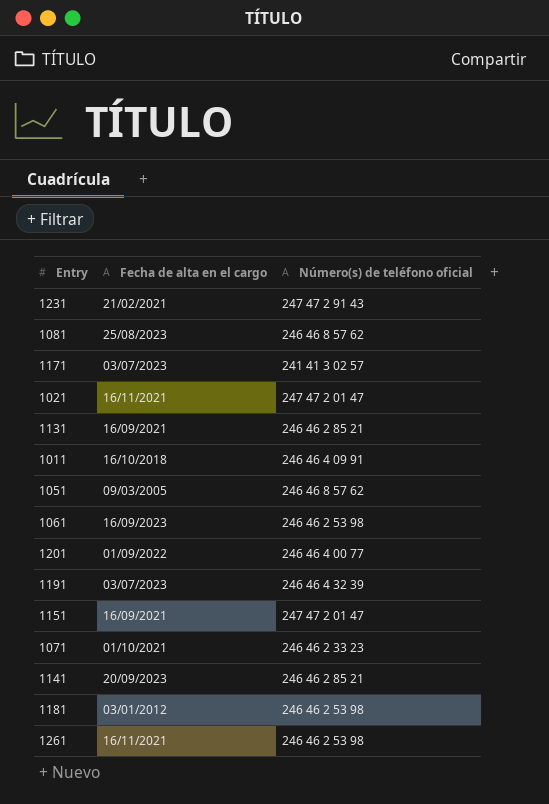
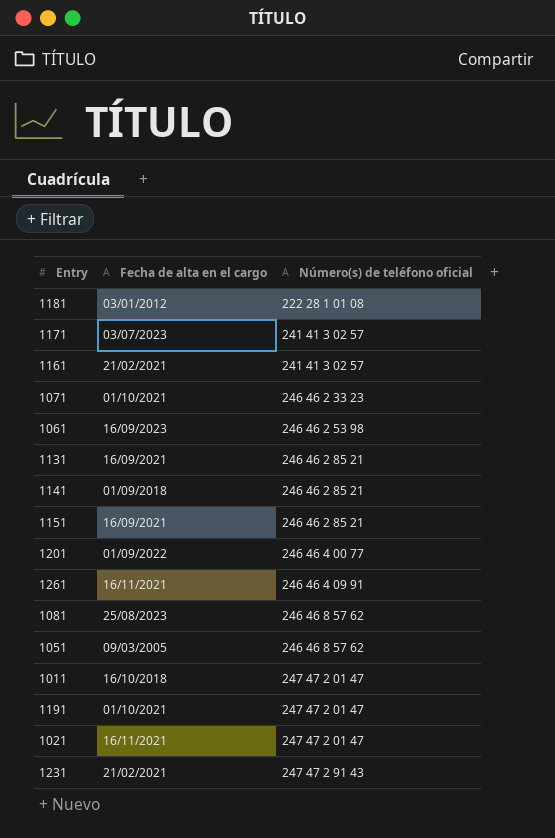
row order: none -> Número(s) de teléfono oficial ascending
1181 | Número(s) de teléfono oficial: 246 46 2 53 98 -> 222 28 1 01 08
row 1161: none -> 21/02/2021 | 241 41 3 02 57
1141 | Fecha de alta en el cargo: 20/09/2023 -> 01/09/2018
1151 | Número(s) de teléfono oficial: 247 47 2 01 47 -> 246 46 2 85 21
1261 | Número(s) de teléfono oficial: 246 46 2 53 98 -> 246 46 4 09 91
1011 | Número(s) de teléfono oficial: 246 46 4 09 91 -> 247 47 2 01 47
1191 | Fecha de alta en el cargo: 03/07/2023 -> 01/10/2021
1191 | Número(s) de teléfono oficial: 246 46 4 32 39 -> 247 47 2 01 47

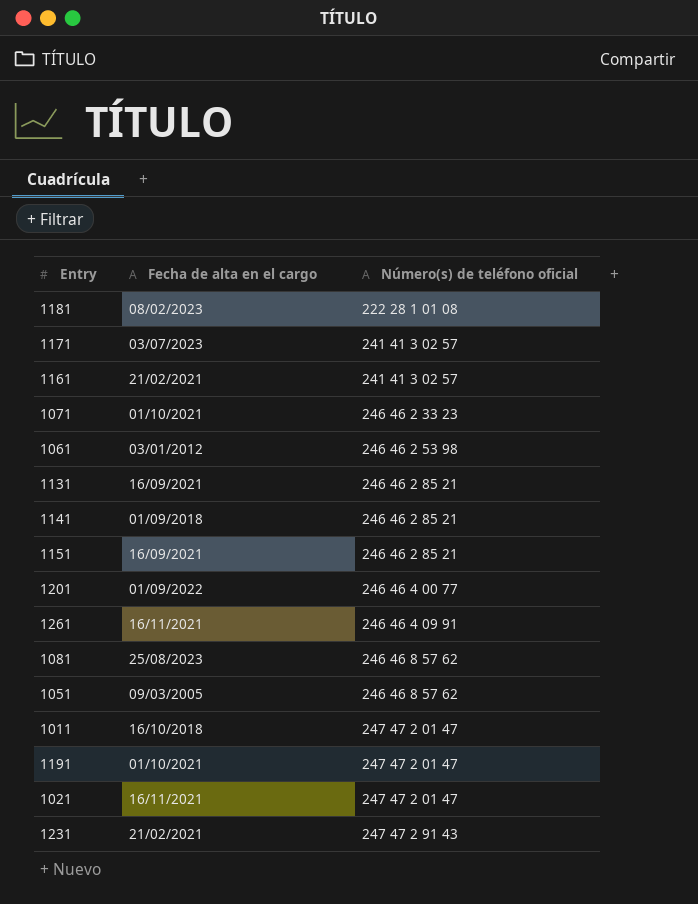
1181 | Fecha de alta en el cargo: 03/01/2012 -> 08/02/2023
1061 | Fecha de alta en el cargo: 16/09/2023 -> 03/01/2012

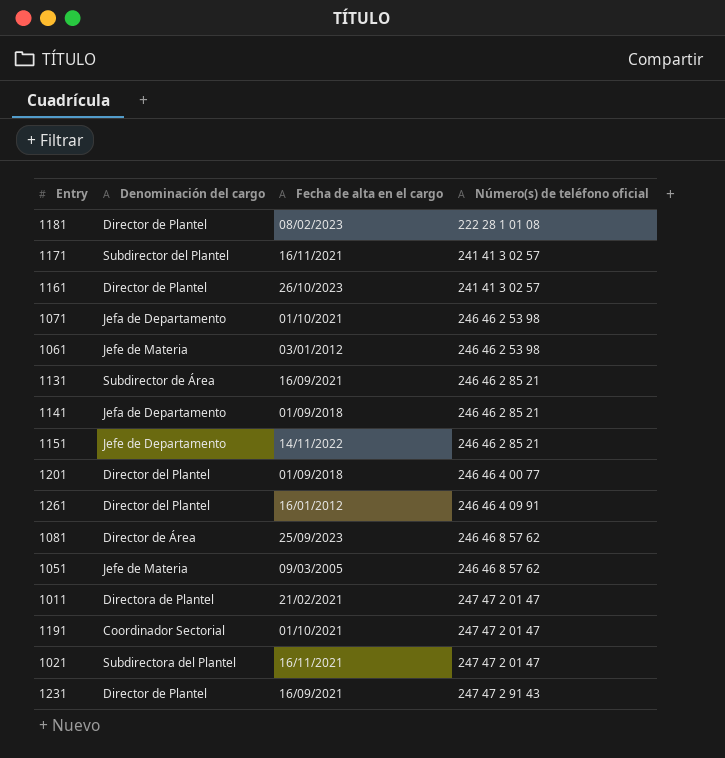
column Denominación del cargo | position: none -> 2
1171 | Fecha de alta en el cargo: 03/07/2023 -> 16/11/2021
1161 | Fecha de alta en el cargo: 21/02/2021 -> 26/10/2023
1071 | Número(s) de teléfono oficial: 246 46 2 33 23 -> 246 46 2 53 98
1151 | Fecha de alta en el cargo: 16/09/2021 -> 14/11/2022
1201 | Fecha de alta en el cargo: 01/09/2022 -> 01/09/2018
1261 | Fecha de alta en el cargo: 16/11/2021 -> 16/01/2012
1081 | Fecha de alta en el cargo: 25/08/2023 -> 25/09/2023
1011 | Fecha de alta en el cargo: 16/10/2018 -> 21/02/2021
1231 | Fecha de alta en el cargo: 21/02/2021 -> 16/09/2021

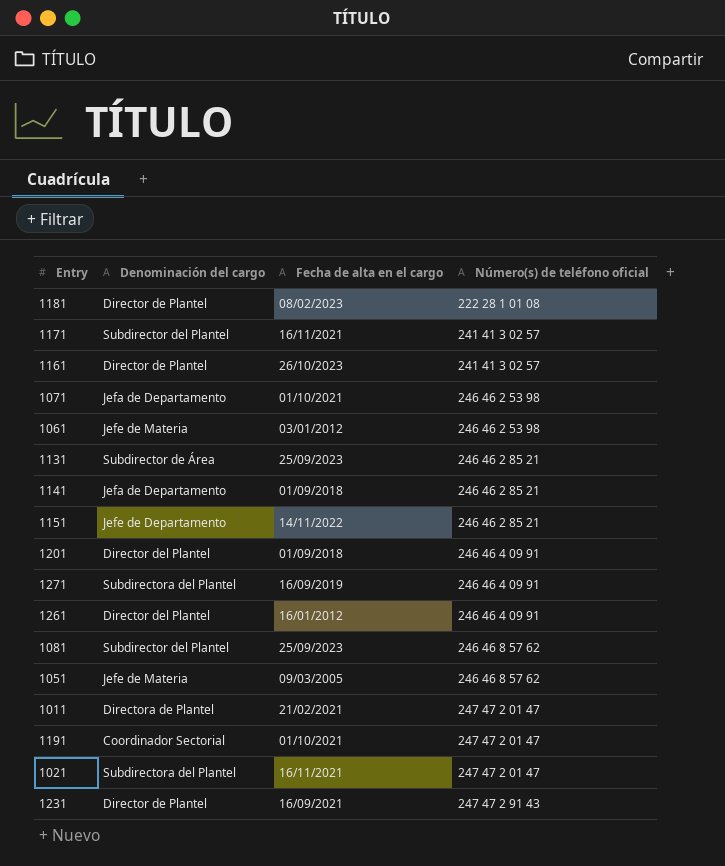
1131 | Fecha de alta en el cargo: 16/09/2021 -> 25/09/2023
1201 | Número(s) de teléfono oficial: 246 46 4 00 77 -> 246 46 4 09 91
row 1271: none -> Subdirectora del Plantel | 16/09/2019 | 246 46 4 09 91
1081 | Denominación del cargo: Director de Área -> Subdirector del Plantel

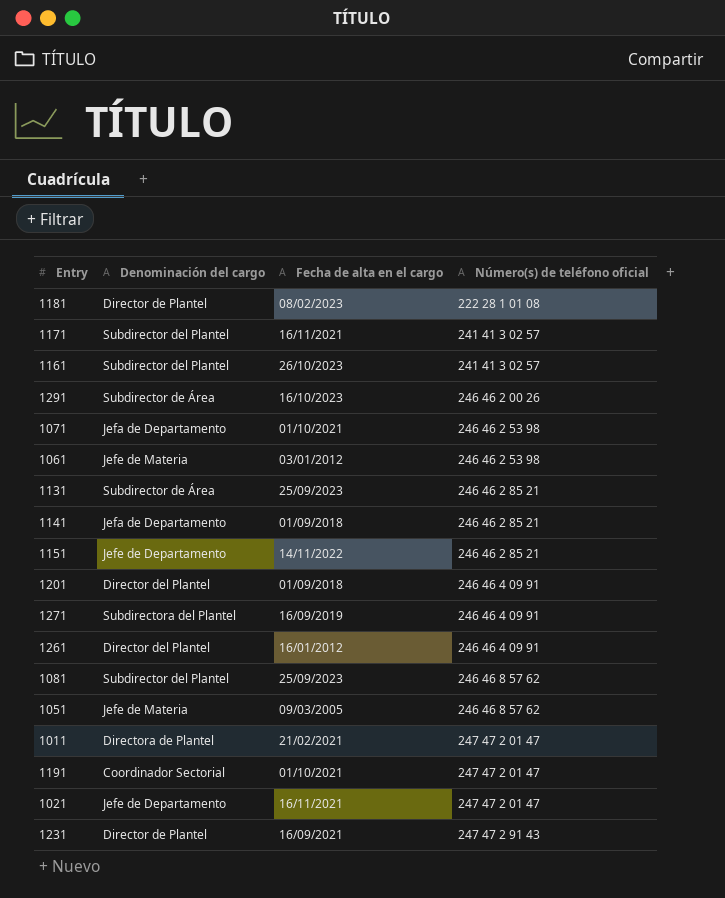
1161 | Denominación del cargo: Director de Plantel -> Subdirector del Plantel
row 1291: none -> Subdirector de Área | 16/10/2023 | 246 46 2 00 26
1021 | Denominación del cargo: Subdirectora del Plantel -> Jefe de Departamento

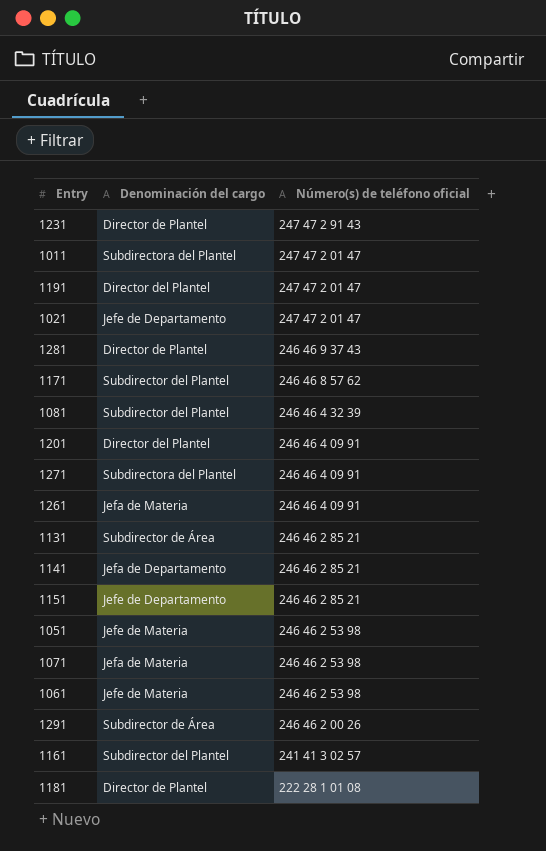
row order: Número(s) de teléfono oficial ascending -> Número(s) de teléfono oficial descending
column Fecha de alta en el cargo | position: 3 -> none
1011 | Denominación del cargo: Directora de Plantel -> Subdirectora del Plantel
1191 | Denominación del cargo: Coordinador Sectorial -> Director del Plantel
row 1281: none -> Director de Plantel | 246 46 9 37 43
1171 | Número(s) de teléfono oficial: 241 41 3 02 57 -> 246 46 8 57 62
1081 | Número(s) de teléfono oficial: 246 46 8 57 62 -> 246 46 4 32 39
1261 | Denominación del cargo: Director del Plantel -> Jefa de Materia
1051 | Número(s) de teléfono oficial: 246 46 8 57 62 -> 246 46 2 53 98
1071 | Denominación del cargo: Jefa de Departamento -> Jefa de Materia

